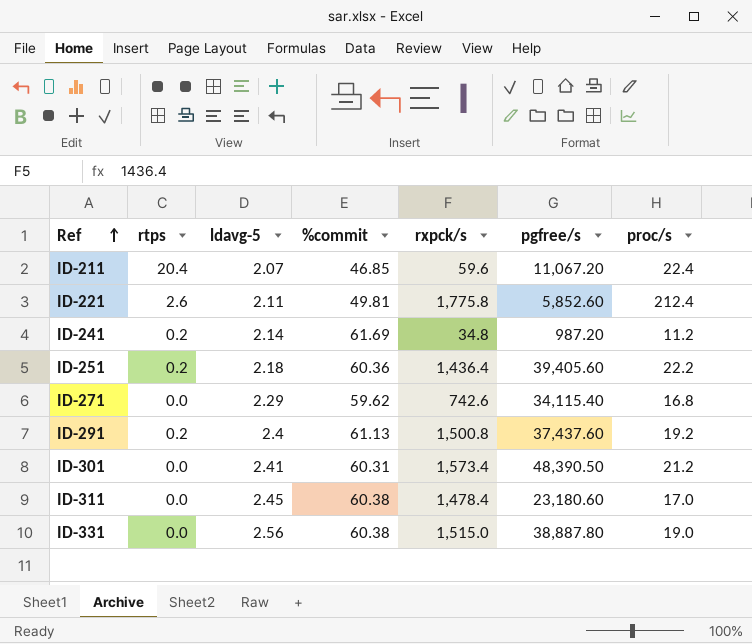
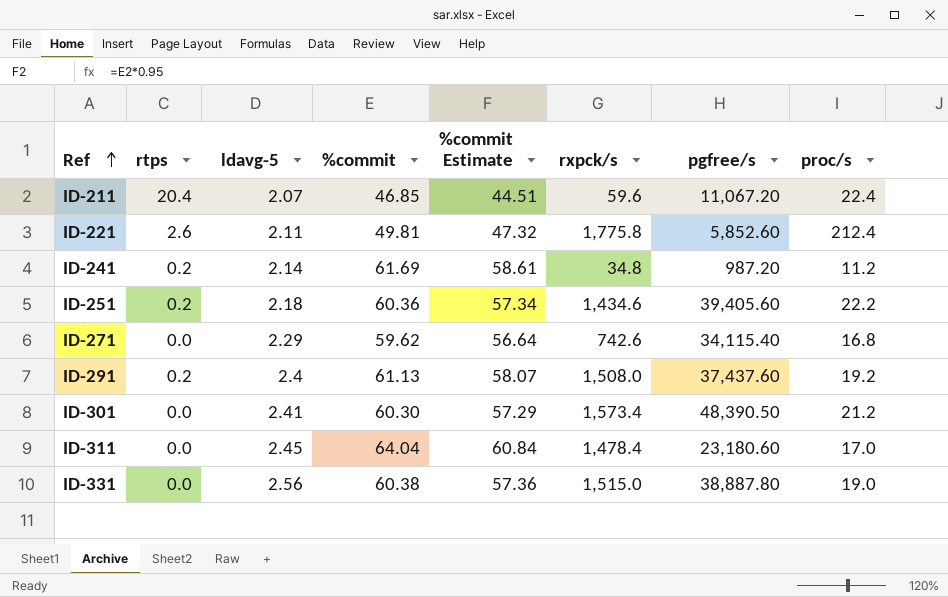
column %commit Estimate | formula: none -> [%commit] * 0.95
ID-251 | rxpck/s: 1,436.4 -> 1,434.6
ID-291 | rxpck/s: 1,500.8 -> 1,508.0
ID-301 | %commit: 60.31 -> 60.30
ID-311 | %commit: 60.38 -> 64.04

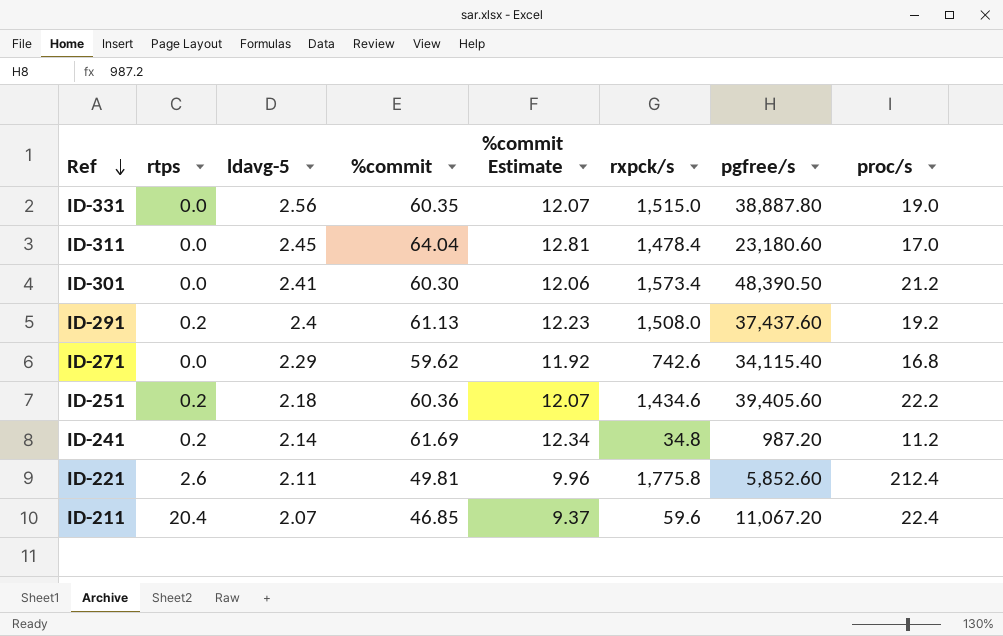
row order: Ref ascending -> Ref descending
column %commit Estimate | formula: [%commit] * 0.95 -> [%commit] * 0.2
ID-331 | %commit: 60.38 -> 60.35

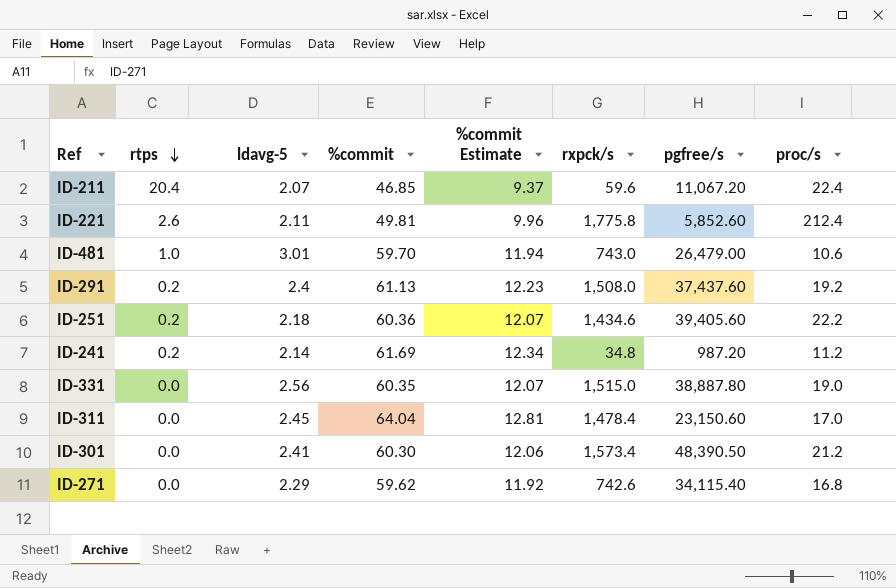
row order: Ref descending -> rtps descending
row ID-481: none -> 1.0 | 3.01 | 59.70 | 11.94 | 743.0 | 26,479.00 | 10.6
ID-311 | pgfree/s: 23,180.60 -> 23,150.60

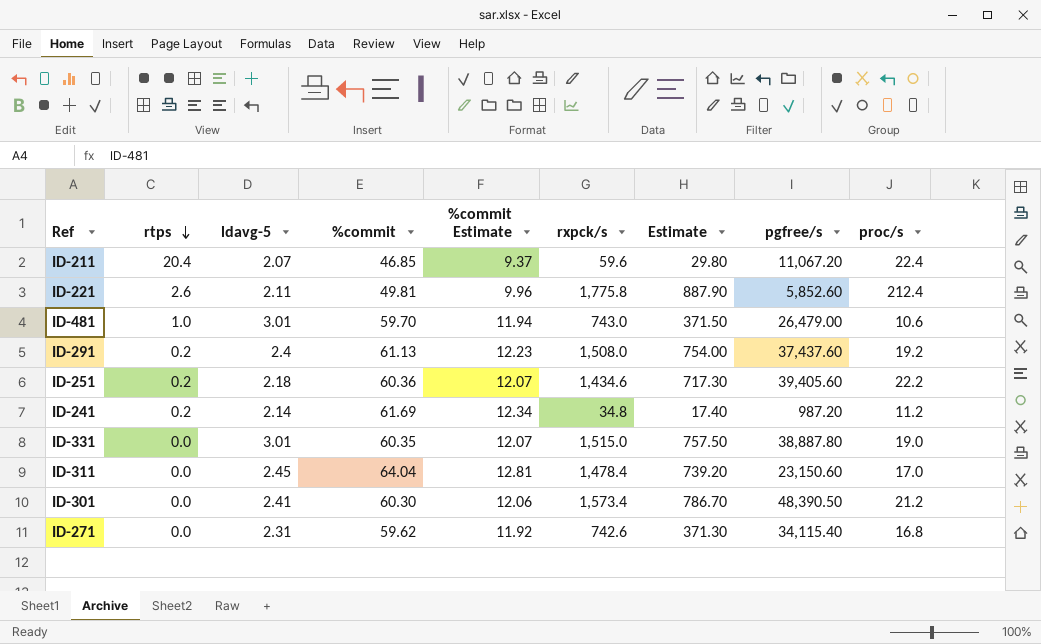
column Estimate | formula: none -> [rxpck/s] * 0.5
ID-331 | ldavg-5: 2.56 -> 3.01
ID-271 | ldavg-5: 2.29 -> 2.31

